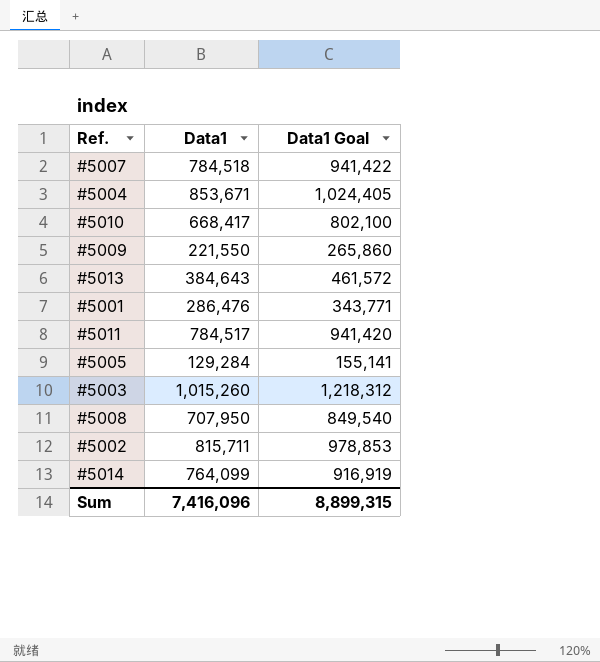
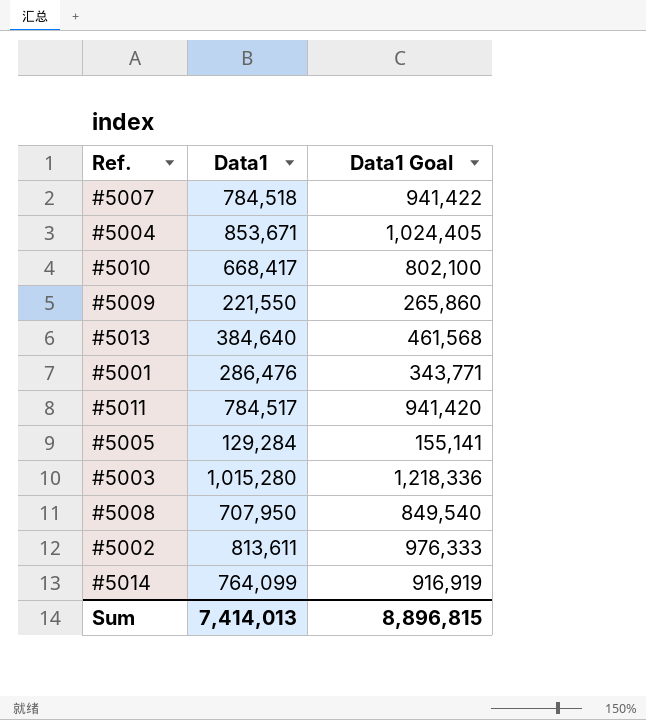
#5013 | Data1: 384,643 -> 384,640
#5013 | Data1 Goal: 461,572 -> 461,568
#5003 | Data1: 1,015,260 -> 1,015,280
#5003 | Data1 Goal: 1,218,312 -> 1,218,336
#5002 | Data1: 815,711 -> 813,611
#5002 | Data1 Goal: 978,853 -> 976,333
Sum | Data1: 7,416,096 -> 7,414,013
Sum | Data1 Goal: 8,899,315 -> 8,896,815

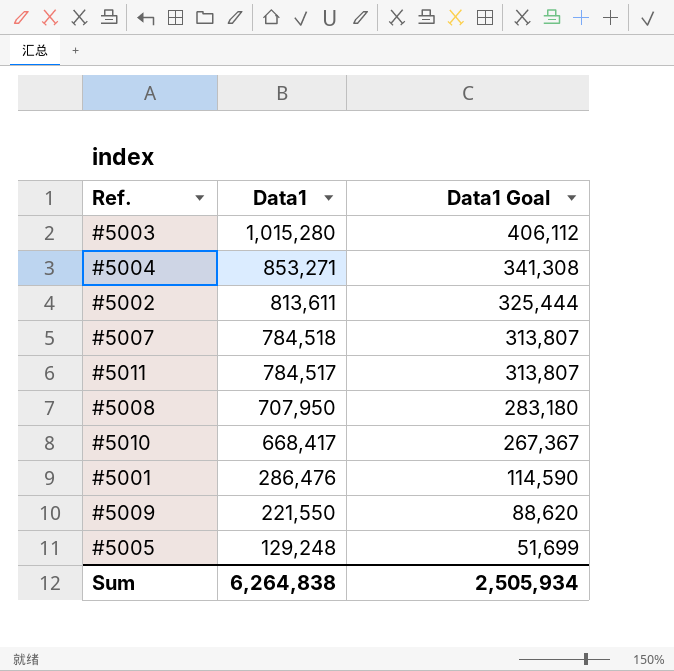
row order: none -> Data1 descending
column Data1 Goal | formula: [Data1] * 1.2 -> [Data1] * 0.4
row #5013: 384,640 | 461,568 -> none
row #5014: 764,099 | 916,919 -> none
#5004 | Data1: 853,671 -> 853,271
#5005 | Data1: 129,284 -> 129,248
Sum | Data1: 7,414,013 -> 6,264,838
Sum | Data1 Goal: 8,896,815 -> 2,505,934

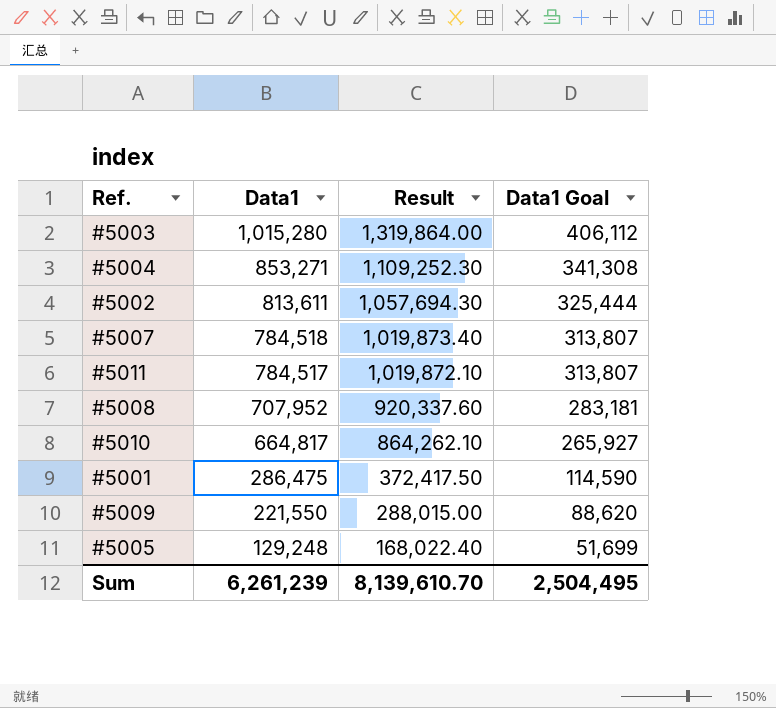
column Result | formula: none -> [Data1] * 1.3
#5008 | Data1: 707,950 -> 707,952
#5008 | Data1 Goal: 283,180 -> 283,181
#5010 | Data1: 668,417 -> 664,817
#5010 | Data1 Goal: 267,367 -> 265,927
#5001 | Data1: 286,476 -> 286,475
Sum | Data1: 6,264,838 -> 6,261,239
Sum | Data1 Goal: 2,505,934 -> 2,504,495

